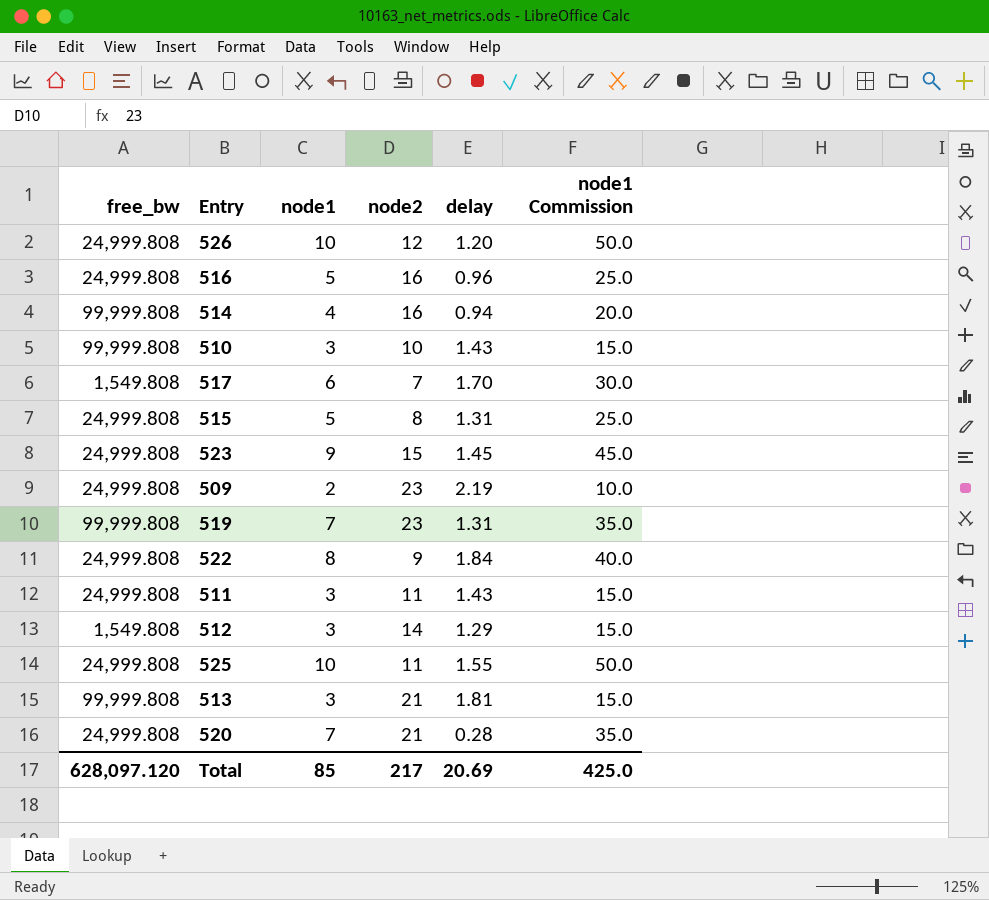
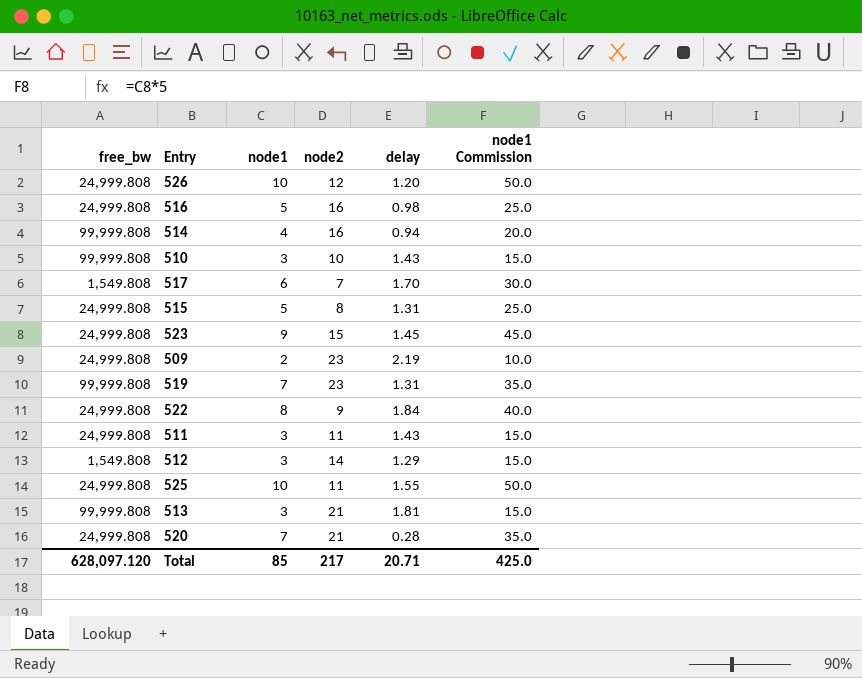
516 | delay: 0.96 -> 0.98
Total | delay: 20.69 -> 20.71

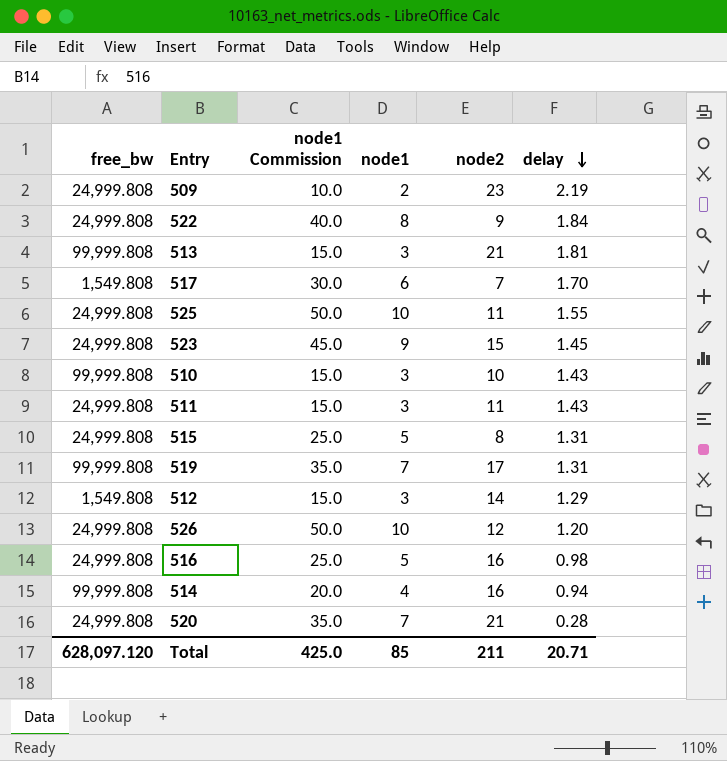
row order: none -> delay descending
column node1 Commission | position: 6 -> 3
519 | node2: 23 -> 17
Total | node2: 217 -> 211

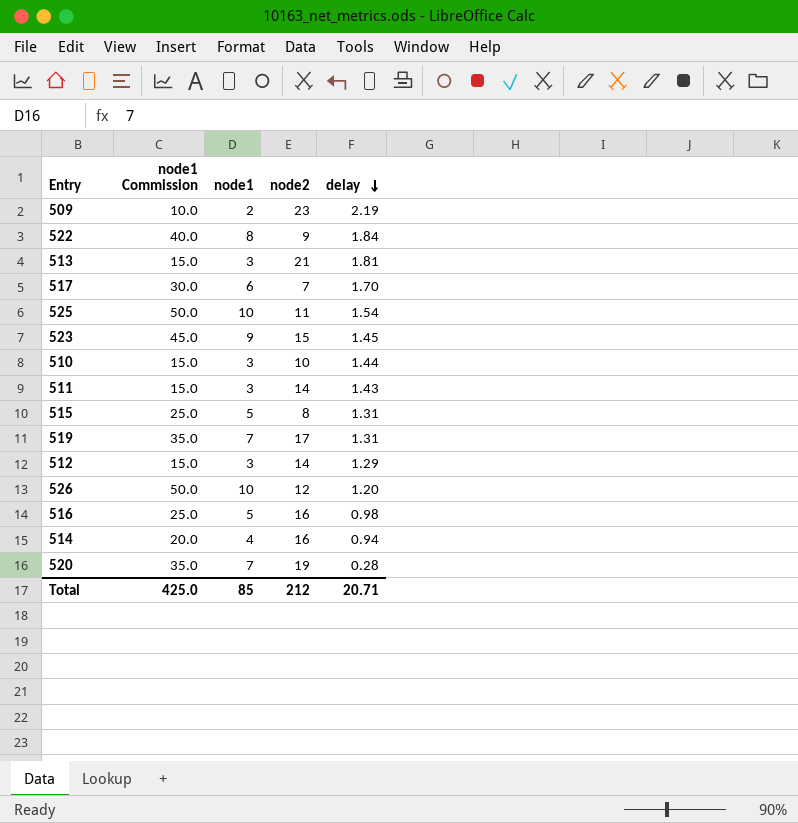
column free_bw | position: 1 -> none
525 | delay: 1.55 -> 1.54
510 | delay: 1.43 -> 1.44
511 | node2: 11 -> 14
520 | node2: 21 -> 19
Total | node2: 211 -> 212

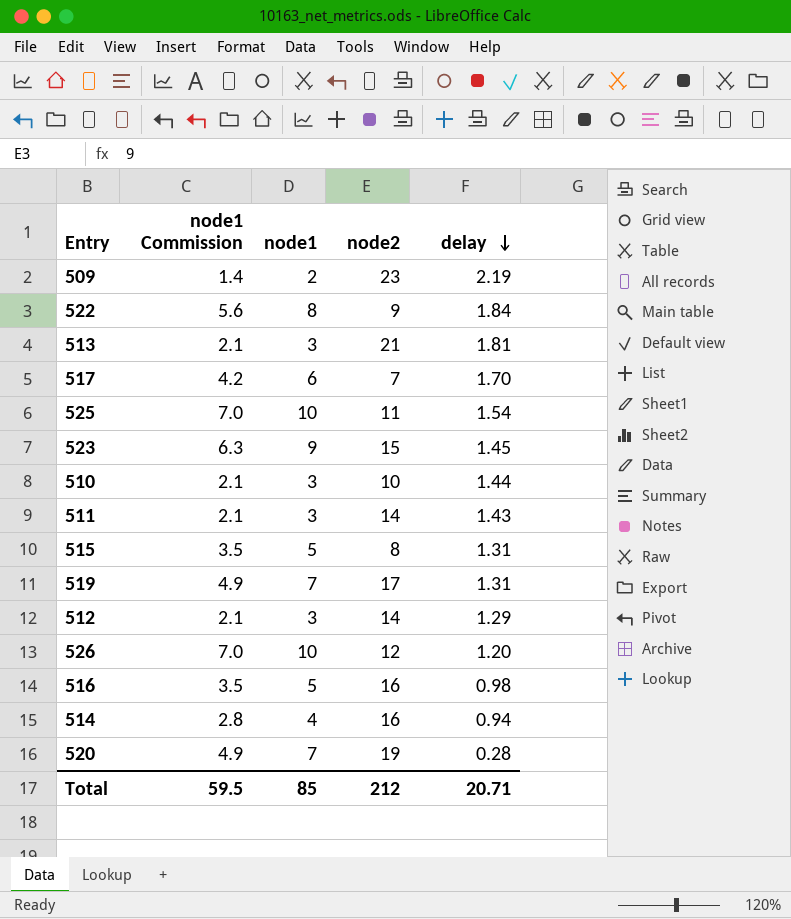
column node1 Commission | formula: [node1] * 5 -> [node1] * 0.7
Total | node1 Commission: 425.0 -> 59.5

